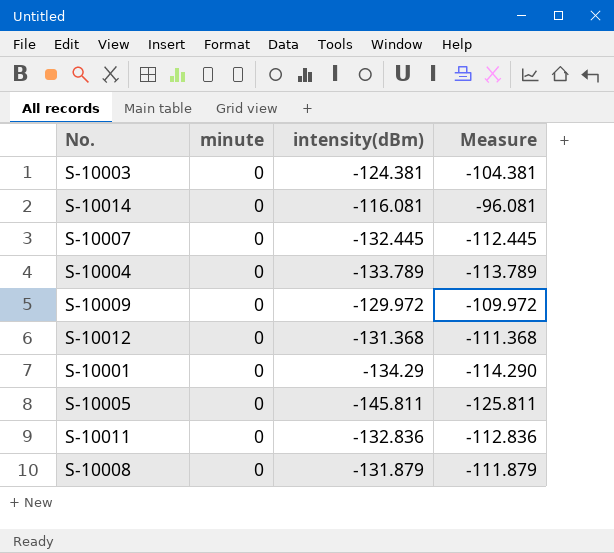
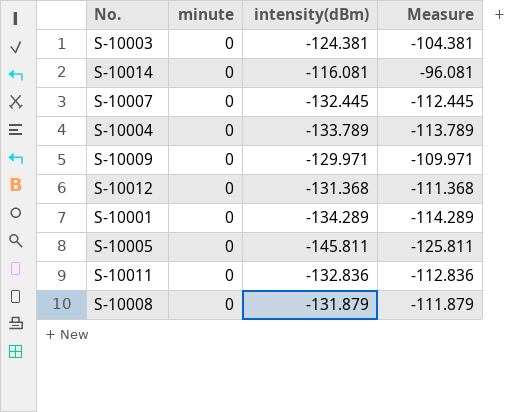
S-10009 | intensity(dBm): -129.972 -> -129.971
S-10009 | Measure: -109.972 -> -109.971
S-10001 | intensity(dBm): -134.29 -> -134.289
S-10001 | Measure: -114.290 -> -114.289

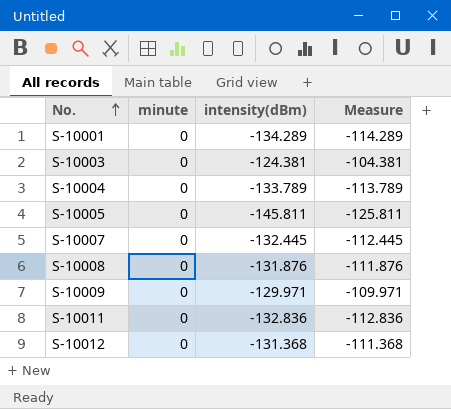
row order: none -> No. ascending
row S-10014: 0 | -116.081 | -96.081 -> none
S-10008 | intensity(dBm): -131.879 -> -131.876
S-10008 | Measure: -111.879 -> -111.876

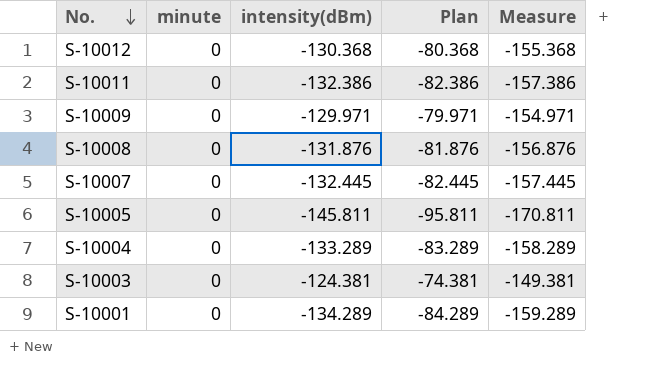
row order: No. ascending -> No. descending
column Plan | formula: none -> [intensity(dBm)] + 50
column Measure | formula: [intensity(dBm)] + 20 -> [intensity(dBm)] - 25
S-10012 | intensity(dBm): -131.368 -> -130.368
S-10011 | intensity(dBm): -132.836 -> -132.386
S-10004 | intensity(dBm): -133.789 -> -133.289

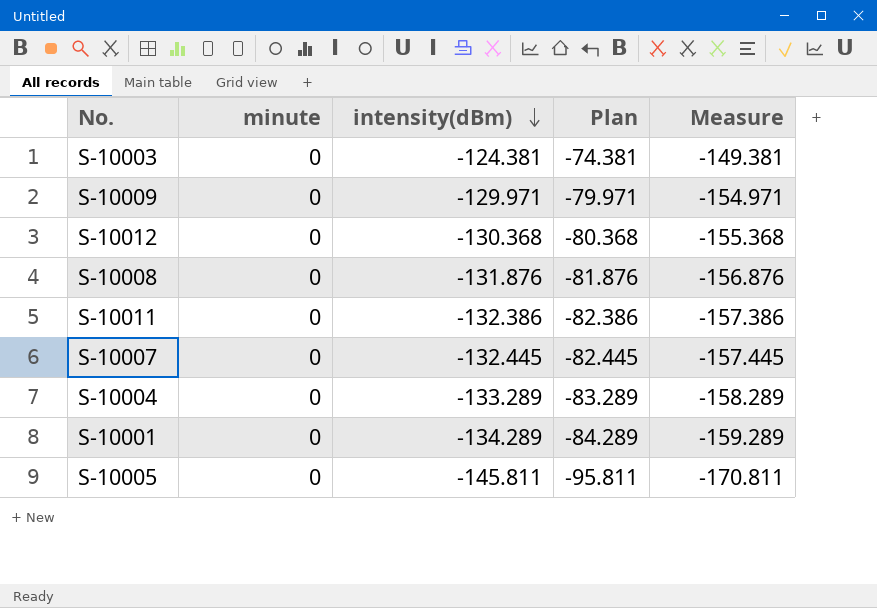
row order: No. descending -> intensity(dBm) descending

